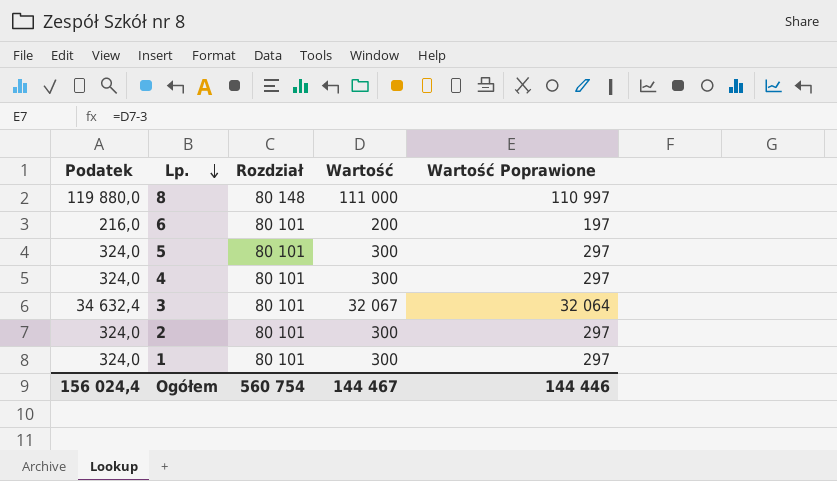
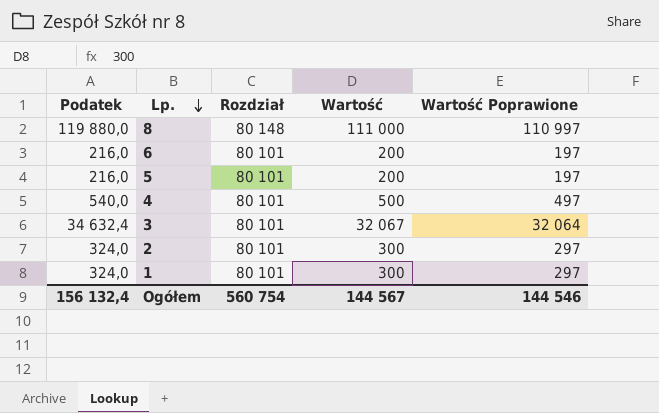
5 | Podatek: 324,0 -> 216,0
5 | Wartość: 300 -> 200
5 | Wartość Poprawione: 297 -> 197
4 | Podatek: 324,0 -> 540,0
4 | Wartość: 300 -> 500
4 | Wartość Poprawione: 297 -> 497
Ogółem | Podatek: 156 024,4 -> 156 132,4
Ogółem | Wartość: 144 467 -> 144 567
Ogółem | Wartość Poprawione: 144 446 -> 144 546

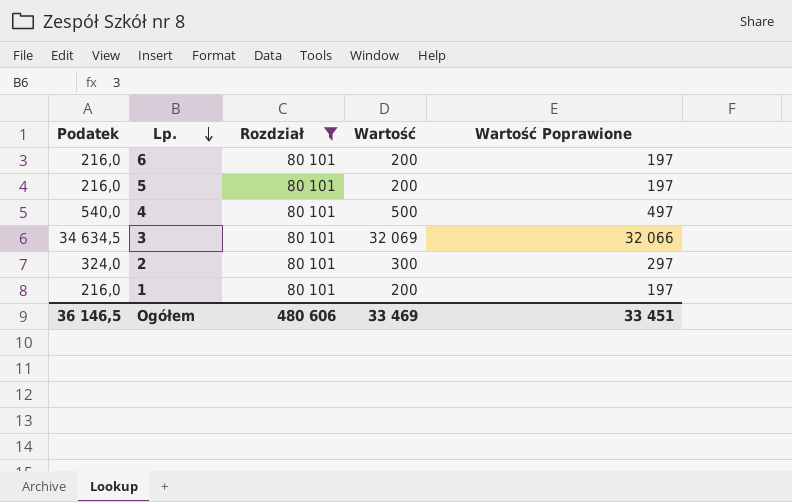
filter: none -> Rozdział = 80 101
3 | Podatek: 34 632,4 -> 34 634,5
3 | Wartość: 32 067 -> 32 069
3 | Wartość Poprawione: 32 064 -> 32 066
1 | Podatek: 324,0 -> 216,0
1 | Wartość: 300 -> 200
1 | Wartość Poprawione: 297 -> 197
Ogółem | Podatek: 156 132,4 -> 36 146,5
Ogółem | Rozdział: 560 754 -> 480 606
Ogółem | Wartość: 144 567 -> 33 469
Ogółem | Wartość Poprawione: 144 546 -> 33 451

